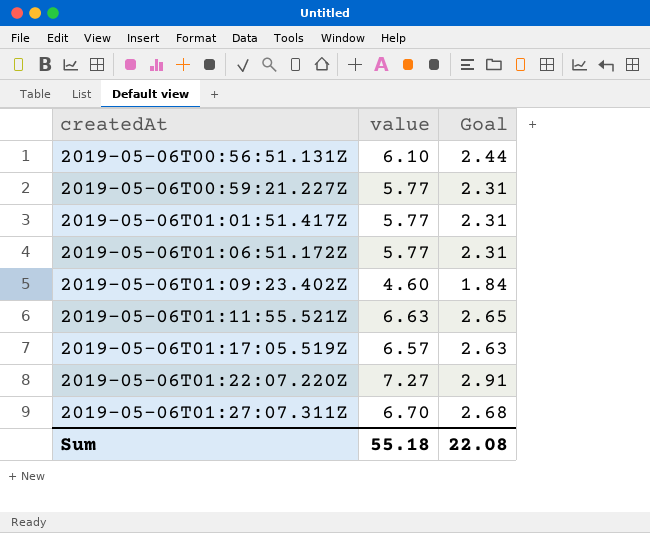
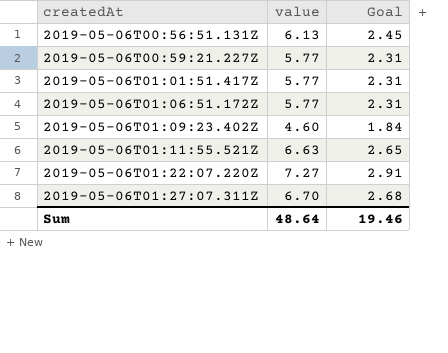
row 2019-05-06T01:17:05.519Z: 6.57 | 2.63 -> none
2019-05-06T00:56:51.131Z | value: 6.10 -> 6.13
2019-05-06T00:56:51.131Z | Goal: 2.44 -> 2.45
Sum | value: 55.18 -> 48.64
Sum | Goal: 22.08 -> 19.46

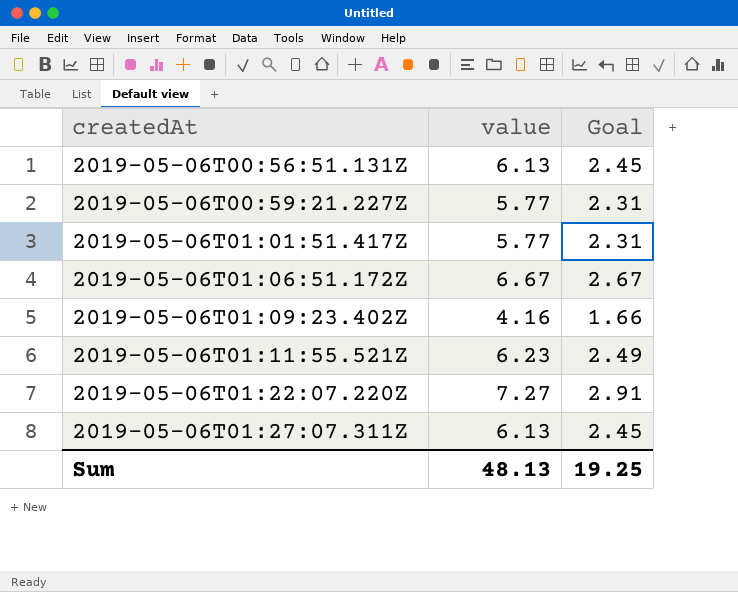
2019-05-06T01:06:51.172Z | value: 5.77 -> 6.67
2019-05-06T01:06:51.172Z | Goal: 2.31 -> 2.67
2019-05-06T01:09:23.402Z | value: 4.60 -> 4.16
2019-05-06T01:09:23.402Z | Goal: 1.84 -> 1.66
2019-05-06T01:11:55.521Z | value: 6.63 -> 6.23
2019-05-06T01:11:55.521Z | Goal: 2.65 -> 2.49
2019-05-06T01:27:07.311Z | value: 6.70 -> 6.13
2019-05-06T01:27:07.311Z | Goal: 2.68 -> 2.45
Sum | value: 48.64 -> 48.13
Sum | Goal: 19.46 -> 19.25

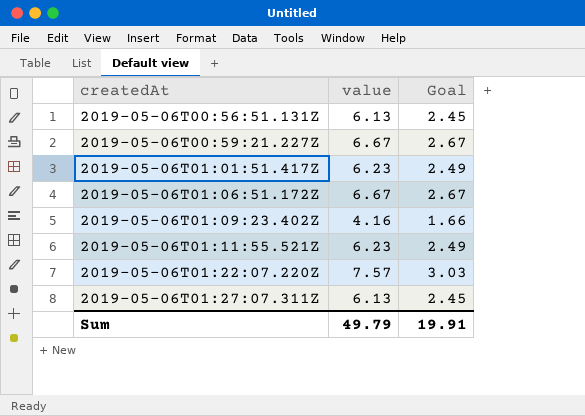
2019-05-06T00:59:21.227Z | value: 5.77 -> 6.67
2019-05-06T00:59:21.227Z | Goal: 2.31 -> 2.67
2019-05-06T01:01:51.417Z | value: 5.77 -> 6.23
2019-05-06T01:01:51.417Z | Goal: 2.31 -> 2.49
2019-05-06T01:22:07.220Z | value: 7.27 -> 7.57
2019-05-06T01:22:07.220Z | Goal: 2.91 -> 3.03
Sum | value: 48.13 -> 49.79
Sum | Goal: 19.25 -> 19.91

